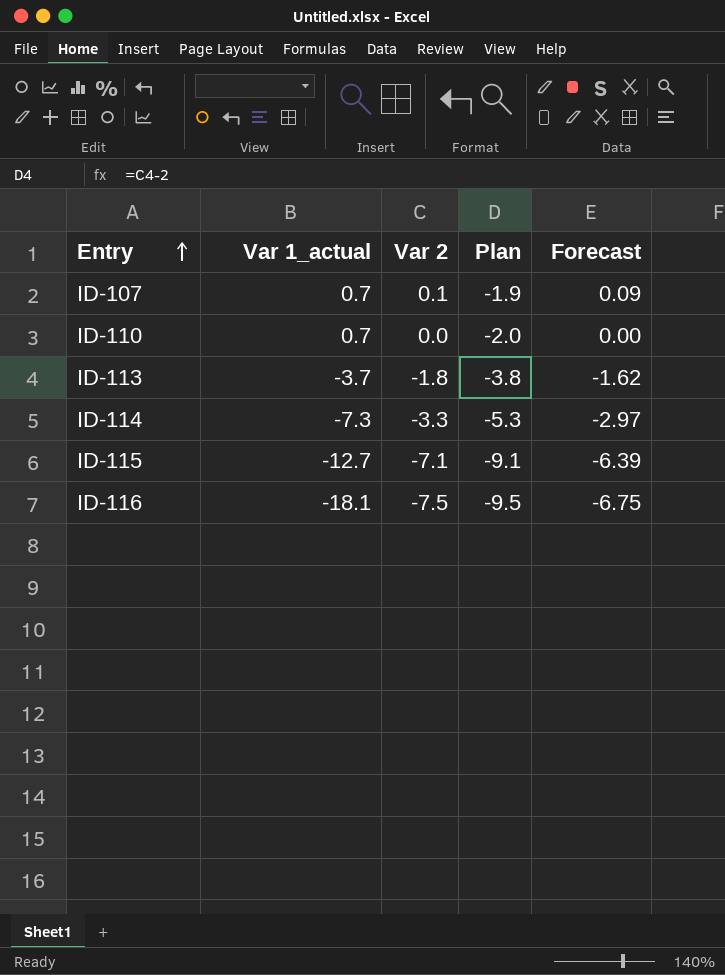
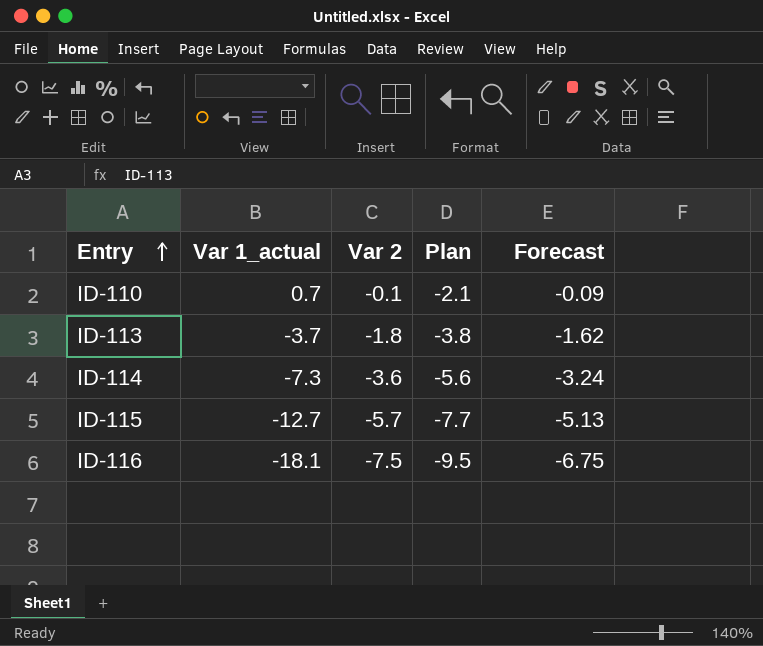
row ID-107: 0.7 | 0.1 | -1.9 | 0.09 -> none
ID-110 | Var 2: 0.0 -> -0.1
ID-110 | Plan: -2.0 -> -2.1
ID-110 | Forecast: 0.00 -> -0.09
ID-114 | Var 2: -3.3 -> -3.6
ID-114 | Plan: -5.3 -> -5.6
ID-114 | Forecast: -2.97 -> -3.24
ID-115 | Var 2: -7.1 -> -5.7
ID-115 | Plan: -9.1 -> -7.7
ID-115 | Forecast: -6.39 -> -5.13

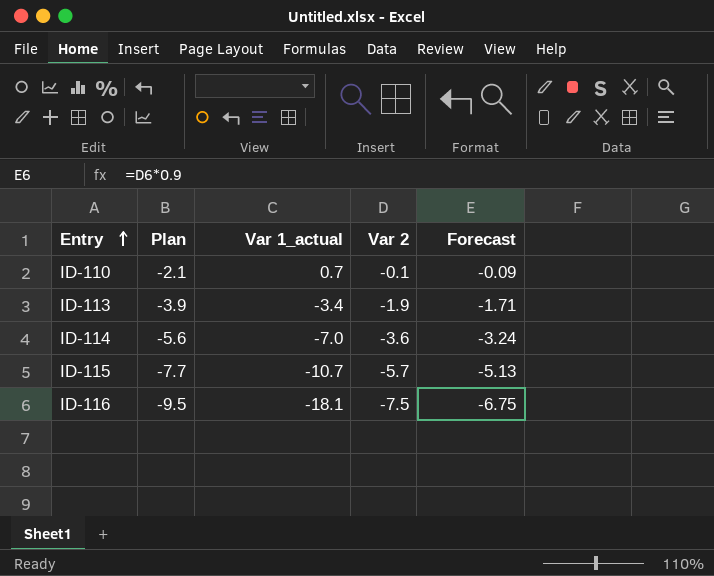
column Plan | position: 4 -> 2
ID-113 | Plan: -3.8 -> -3.9
ID-113 | Var 1_actual: -3.7 -> -3.4
ID-113 | Var 2: -1.8 -> -1.9
ID-113 | Forecast: -1.62 -> -1.71
ID-114 | Var 1_actual: -7.3 -> -7.0
ID-115 | Var 1_actual: -12.7 -> -10.7

